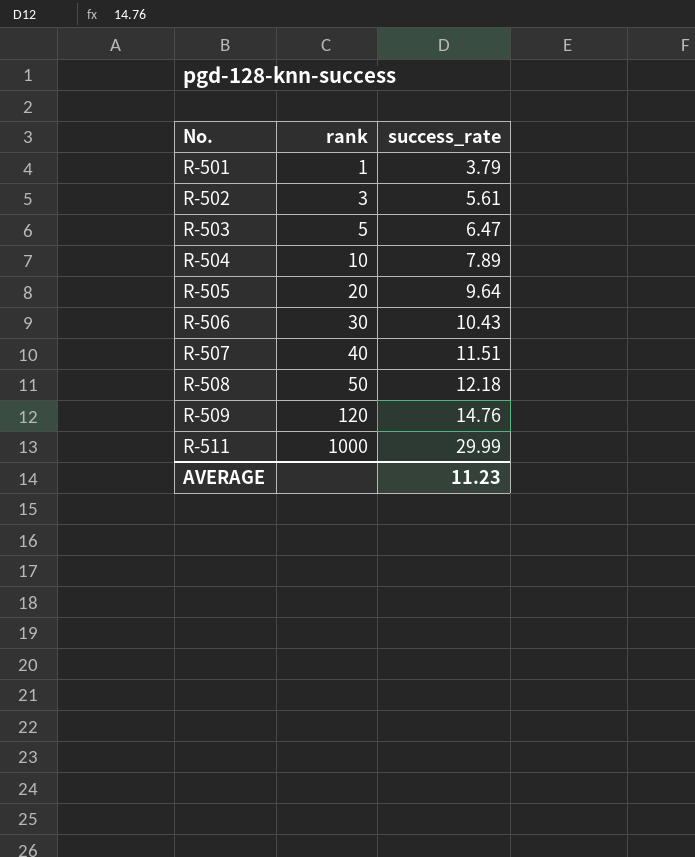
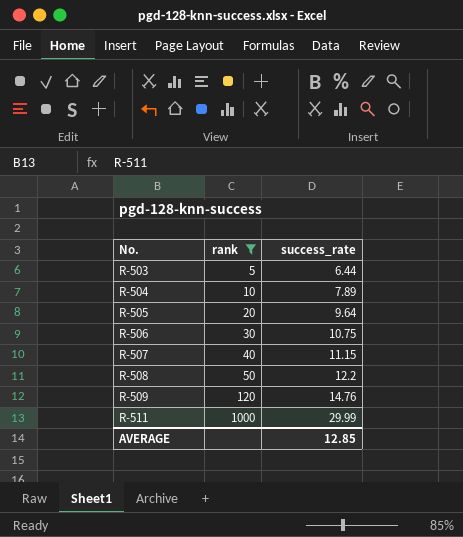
filter: none -> rank >= 5
R-503 | success_rate: 6.47 -> 6.44
R-506 | success_rate: 10.43 -> 10.75
R-507 | success_rate: 11.51 -> 11.15
R-508 | success_rate: 12.18 -> 12.2
AVERAGE | success_rate: 11.23 -> 12.85

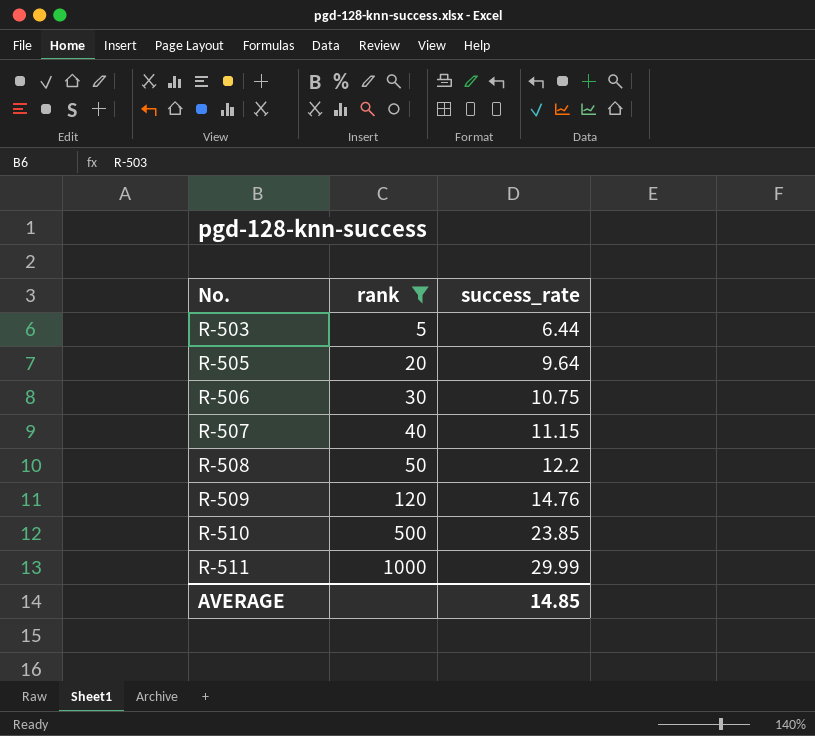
row R-504: 10 | 7.89 -> none
row R-510: none -> 500 | 23.85
AVERAGE | success_rate: 12.85 -> 14.85

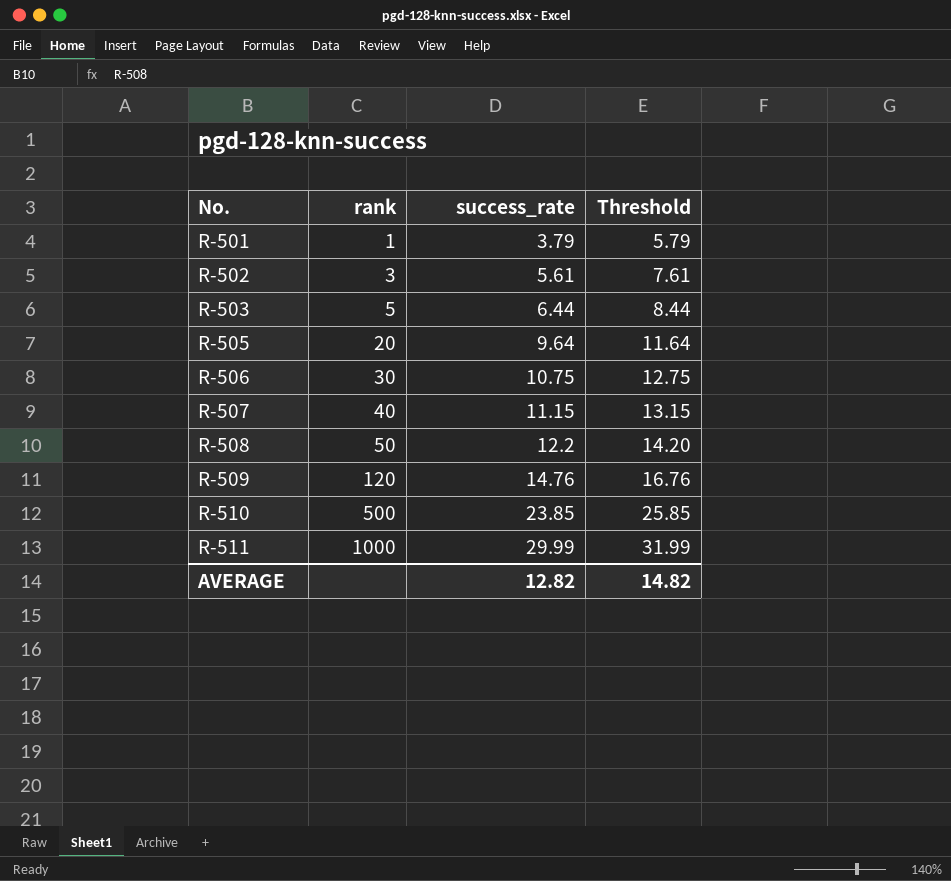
filter: rank >= 5 -> none
column Threshold | formula: none -> [success_rate] + 2
AVERAGE | success_rate: 14.85 -> 12.82

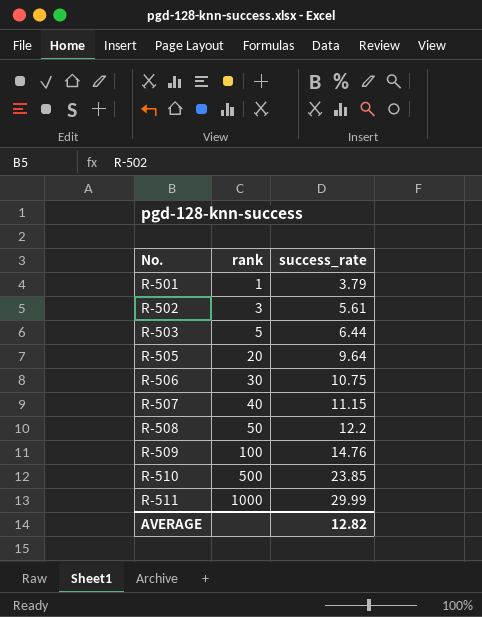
column Threshold | formula: [success_rate] + 2 -> none
R-509 | rank: 120 -> 100

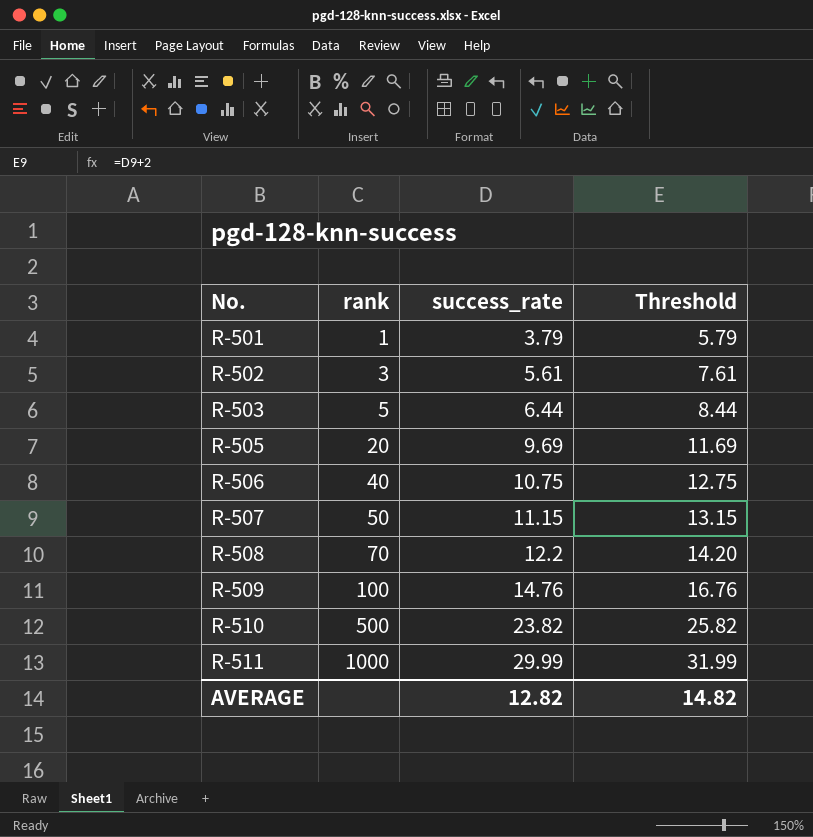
column Threshold | formula: none -> [success_rate] + 2
R-505 | success_rate: 9.64 -> 9.69
R-506 | rank: 30 -> 40
R-507 | rank: 40 -> 50
R-508 | rank: 50 -> 70
R-510 | success_rate: 23.85 -> 23.82

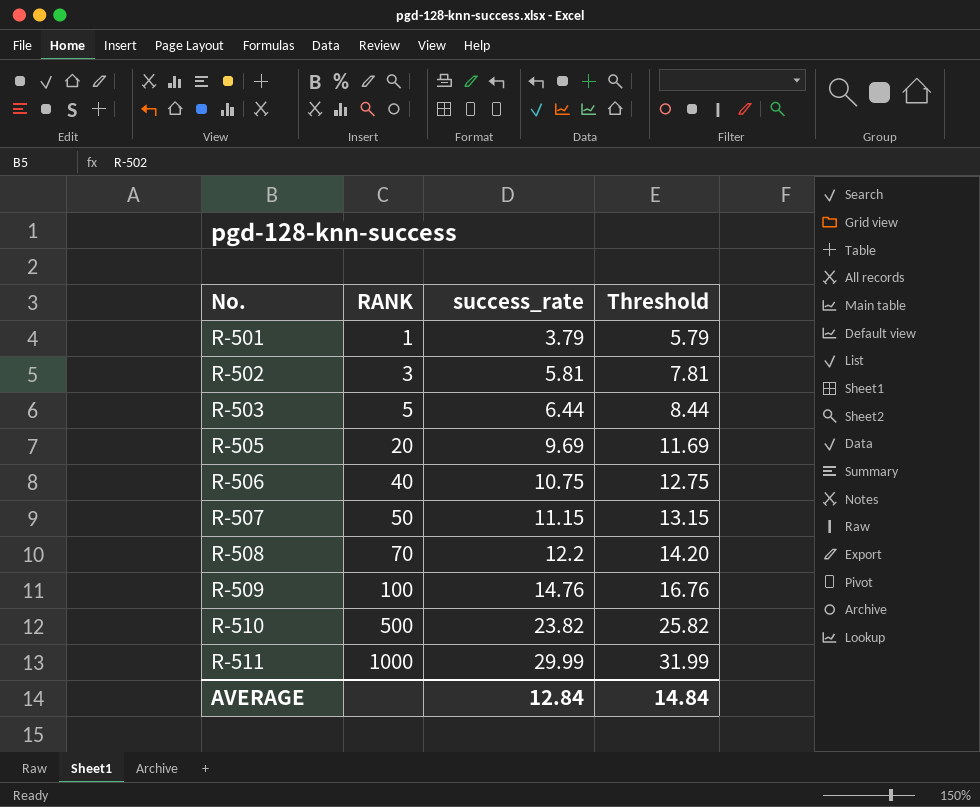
column name: rank -> RANK
R-502 | success_rate: 5.61 -> 5.81
R-502 | Threshold: 7.61 -> 7.81
AVERAGE | success_rate: 12.82 -> 12.84
AVERAGE | Threshold: 14.82 -> 14.84

